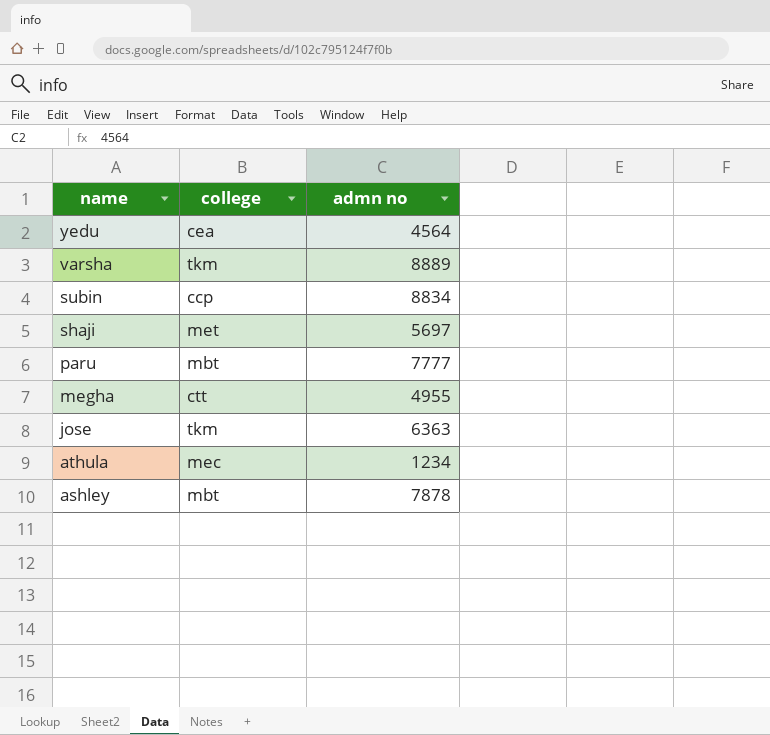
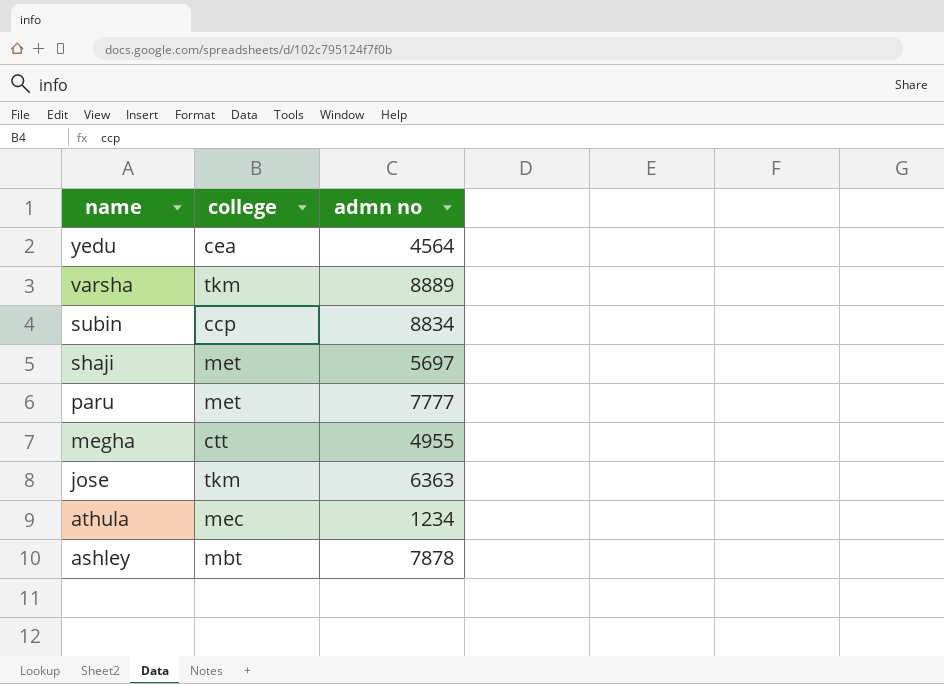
paru | college: mbt -> met

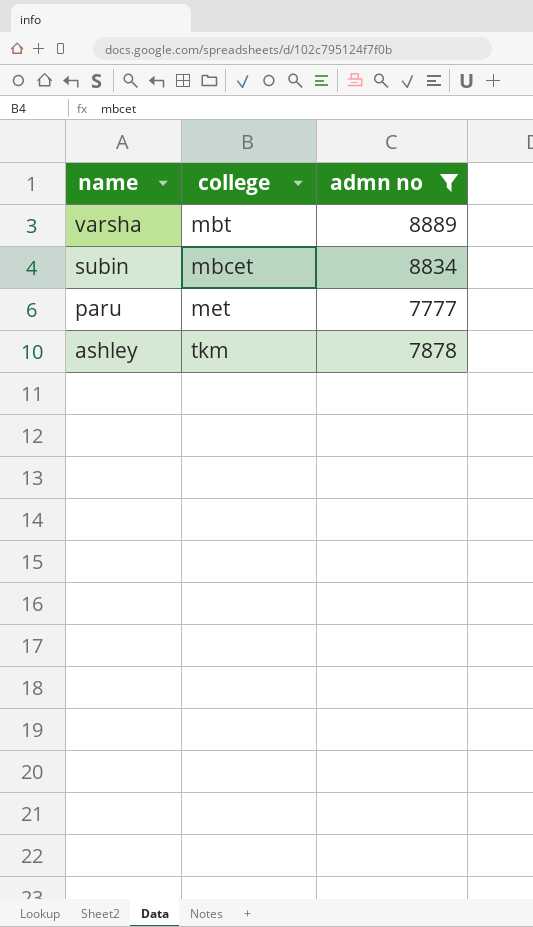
filter: none -> admn no >= 7777
varsha | college: tkm -> mbt
subin | college: ccp -> mbcet
ashley | college: mbt -> tkm

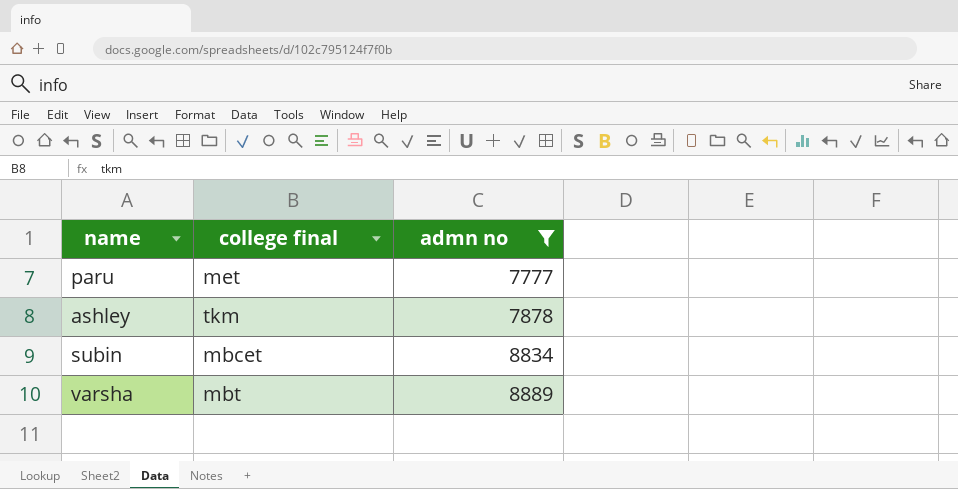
row order: name descending -> admn no ascending
column name: college -> college final

